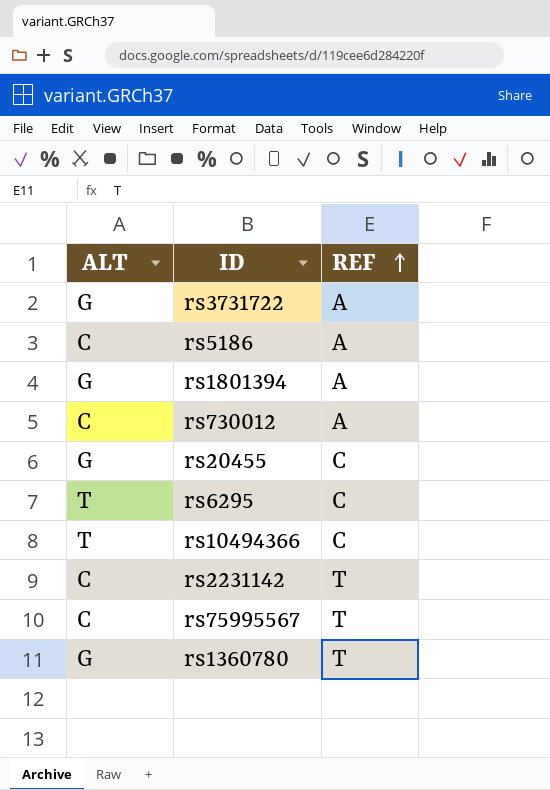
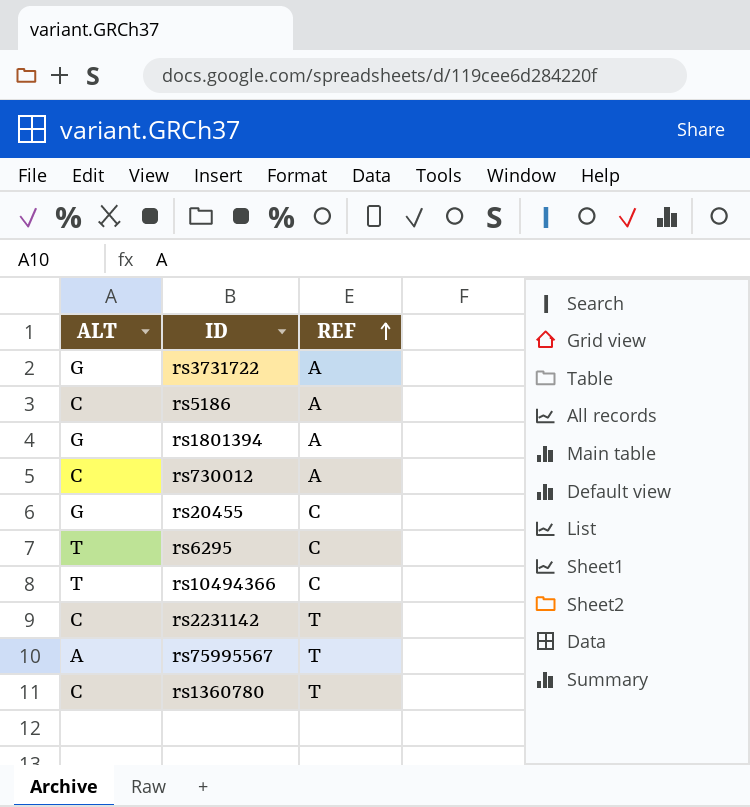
rs75995567 | ALT: C -> A
rs1360780 | ALT: G -> C

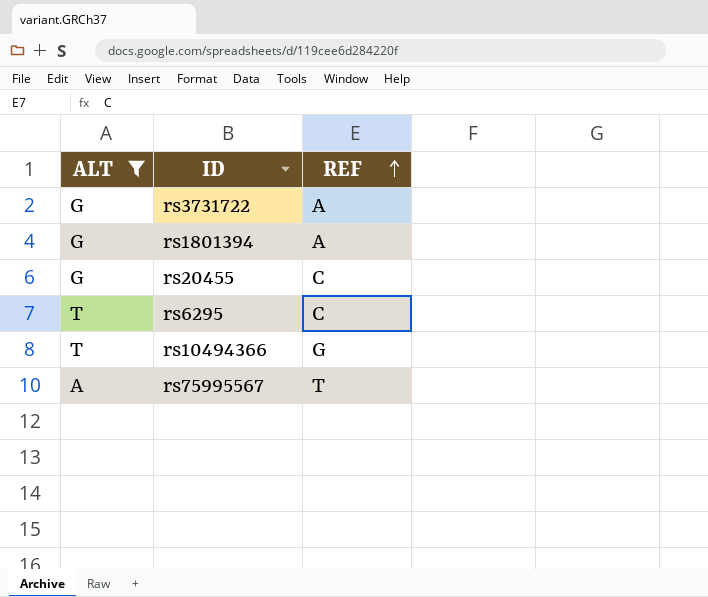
filter: none -> ALT != C
rs10494366 | REF: C -> G

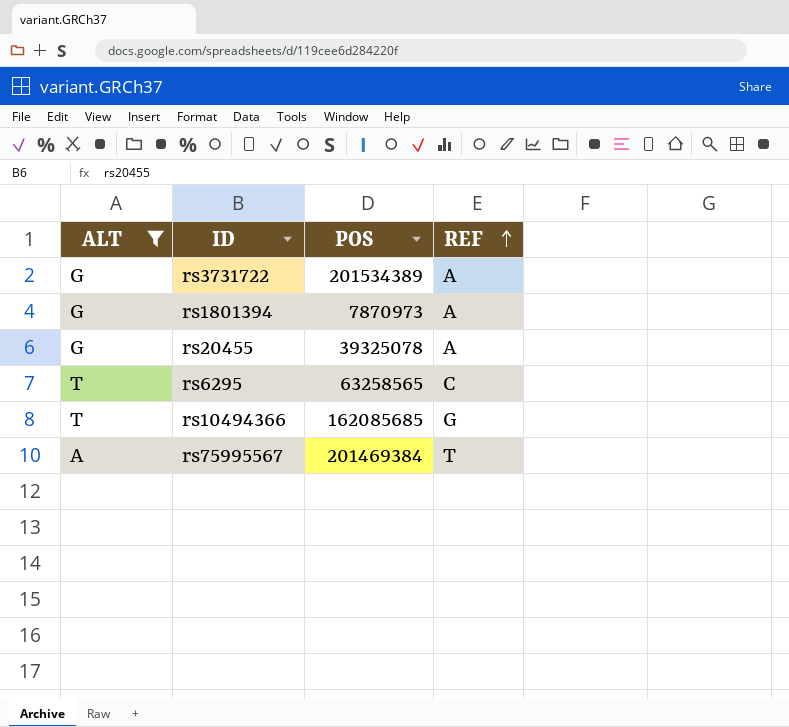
column POS | position: none -> 3
rs20455 | REF: C -> A

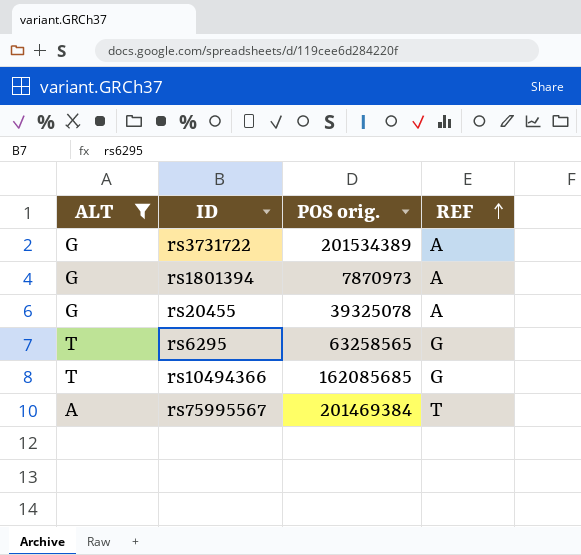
column name: POS -> POS orig.
rs6295 | REF: C -> G

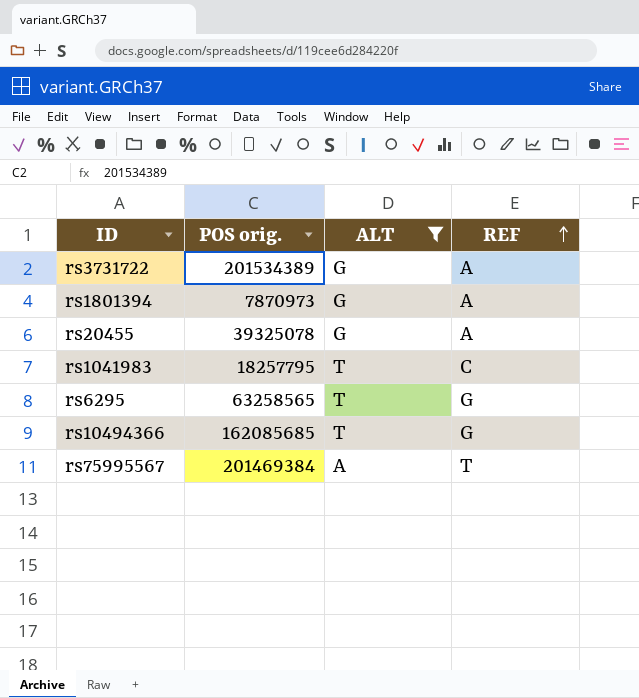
column ALT | position: 1 -> 3
row rs1041983: none -> 18257795 | T | C

